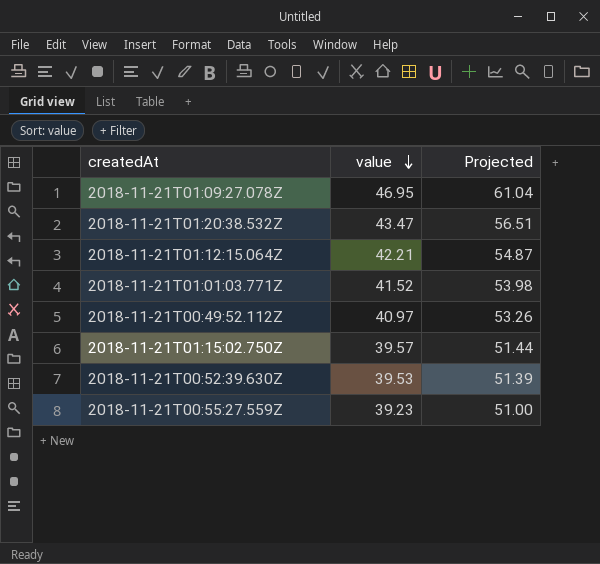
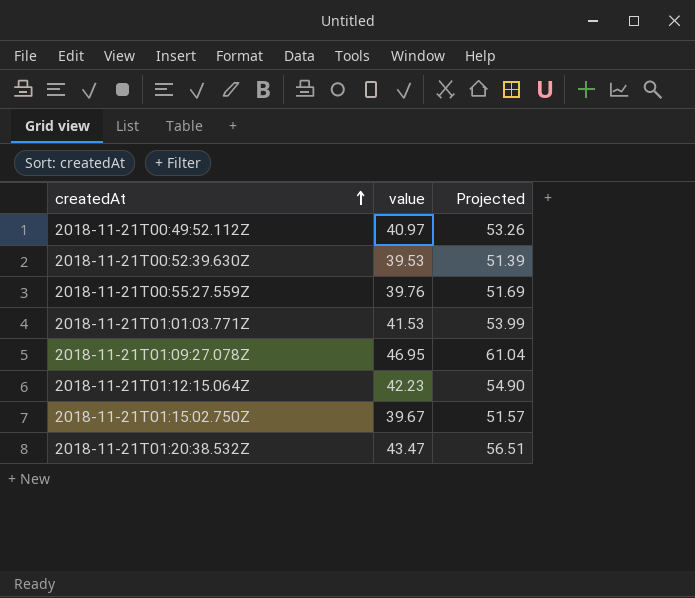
row order: value descending -> createdAt ascending
2018-11-21T00:55:27.559Z | value: 39.23 -> 39.76
2018-11-21T00:55:27.559Z | Projected: 51.00 -> 51.69
2018-11-21T01:01:03.771Z | value: 41.52 -> 41.53
2018-11-21T01:01:03.771Z | Projected: 53.98 -> 53.99
2018-11-21T01:12:15.064Z | value: 42.21 -> 42.23
2018-11-21T01:12:15.064Z | Projected: 54.87 -> 54.90
2018-11-21T01:15:02.750Z | value: 39.57 -> 39.67
2018-11-21T01:15:02.750Z | Projected: 51.44 -> 51.57

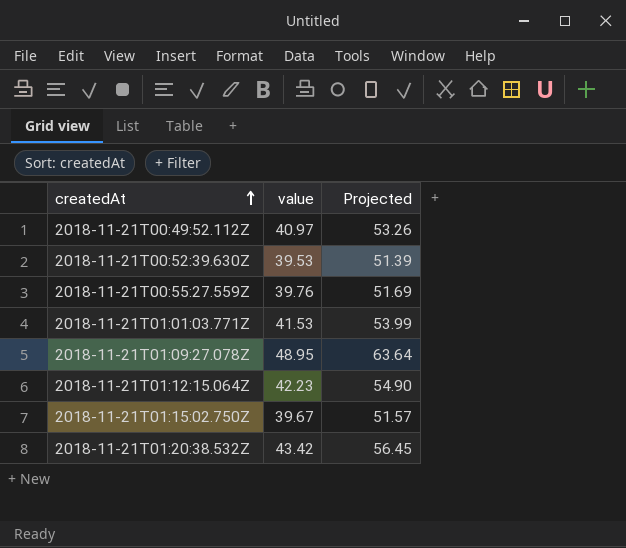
2018-11-21T01:09:27.078Z | value: 46.95 -> 48.95
2018-11-21T01:09:27.078Z | Projected: 61.04 -> 63.64
2018-11-21T01:20:38.532Z | value: 43.47 -> 43.42
2018-11-21T01:20:38.532Z | Projected: 56.51 -> 56.45

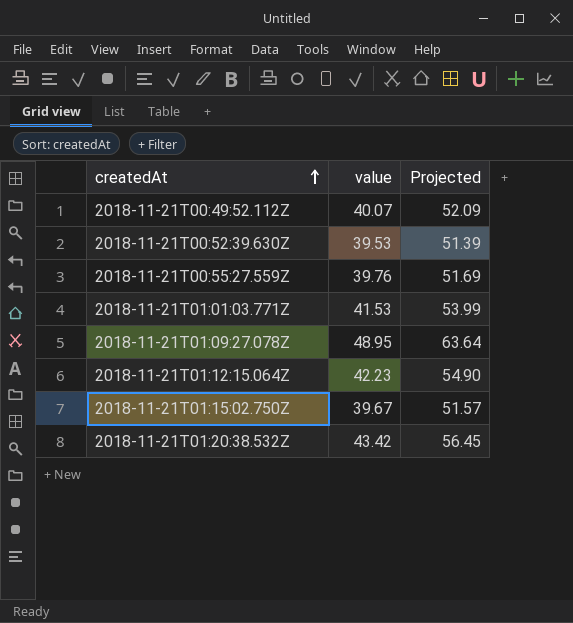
2018-11-21T00:49:52.112Z | value: 40.97 -> 40.07
2018-11-21T00:49:52.112Z | Projected: 53.26 -> 52.09

